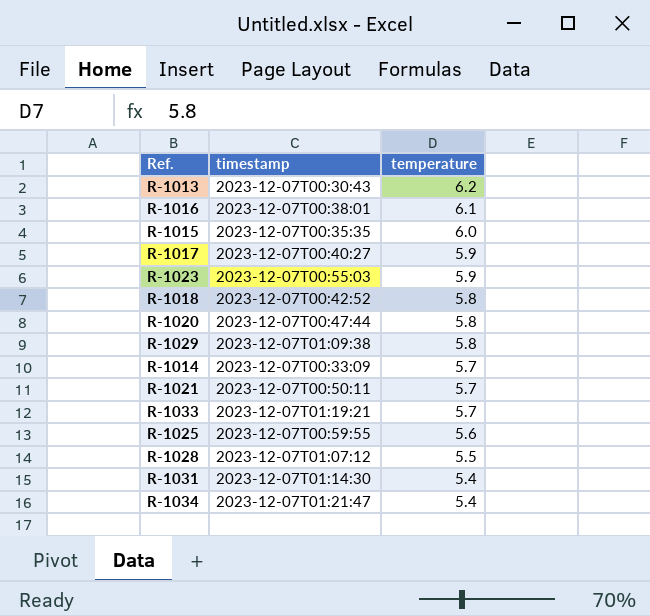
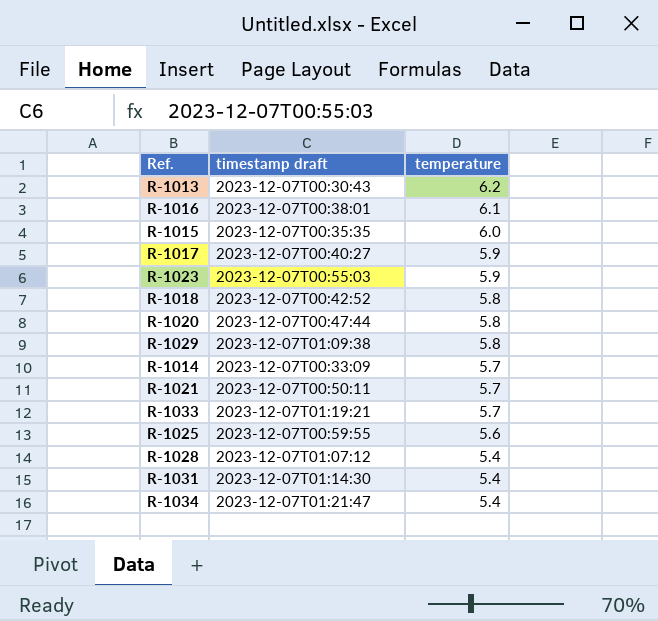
column name: timestamp -> timestamp draft
R-1028 | temperature: 5.5 -> 5.4

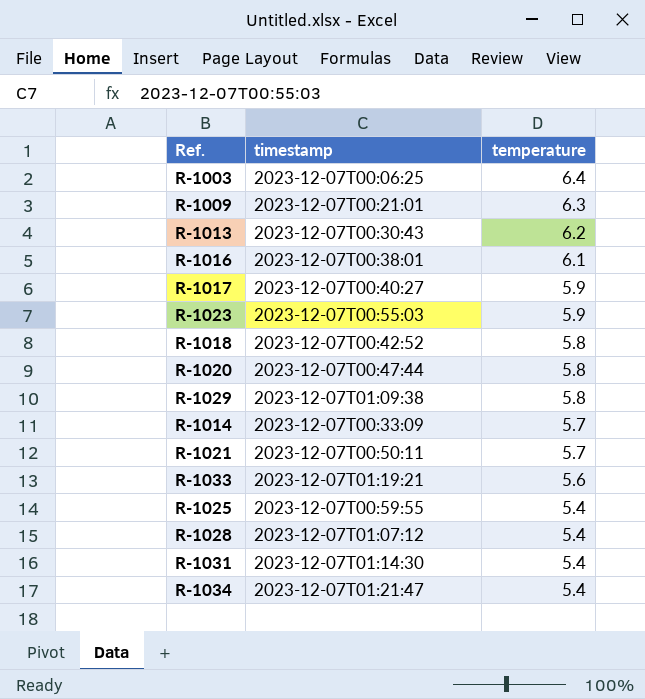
column name: timestamp draft -> timestamp
row R-1015: 2023-12-07T00:35:35 | 6.0 -> none
row R-1003: none -> 2023-12-07T00:06:25 | 6.4
row R-1009: none -> 2023-12-07T00:21:01 | 6.3
R-1033 | temperature: 5.7 -> 5.6
R-1025 | temperature: 5.6 -> 5.4

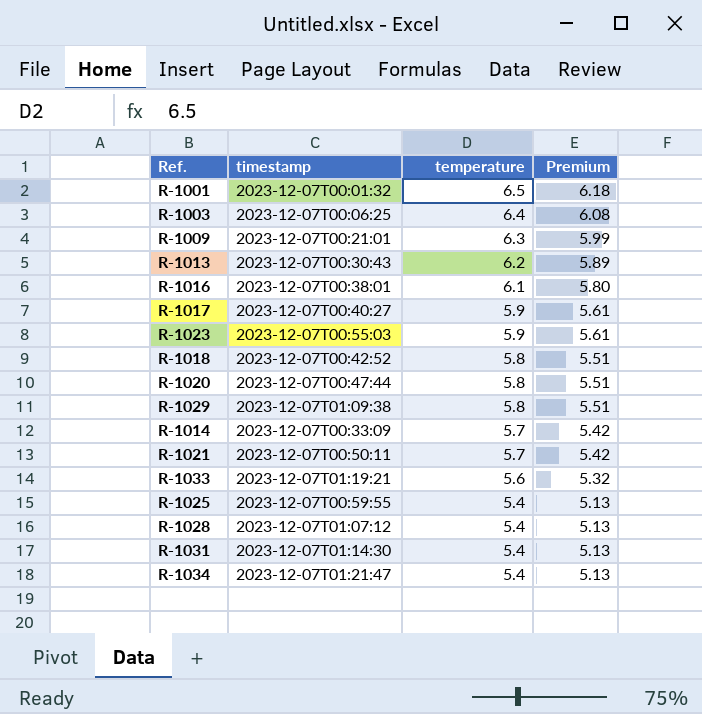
column Premium | formula: none -> [temperature] * 0.95
row R-1001: none -> 2023-12-07T00:01:32 | 6.5 | 6.18

